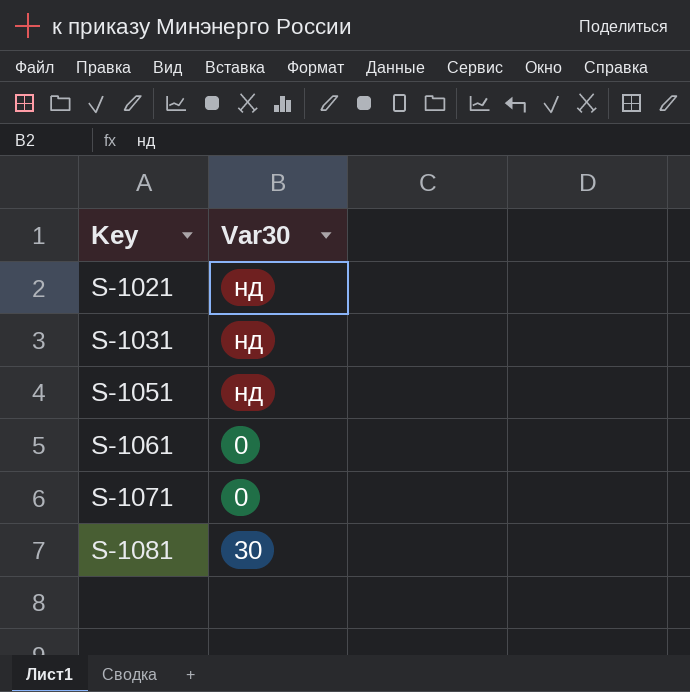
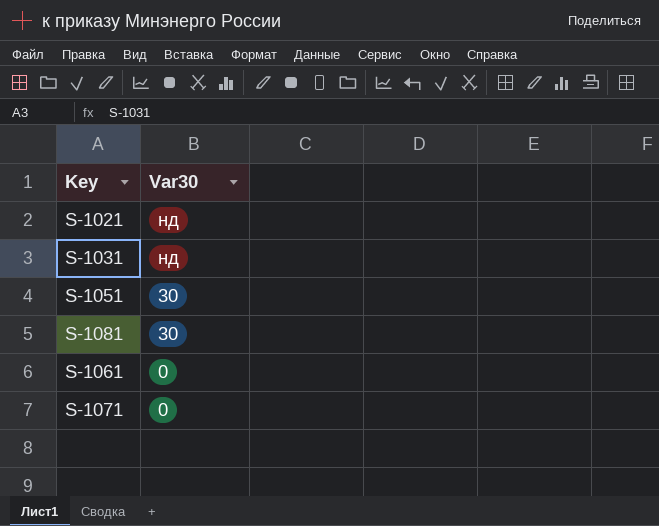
row order: Key ascending -> Var30 descending
S-1051 | Var30: нд -> 30

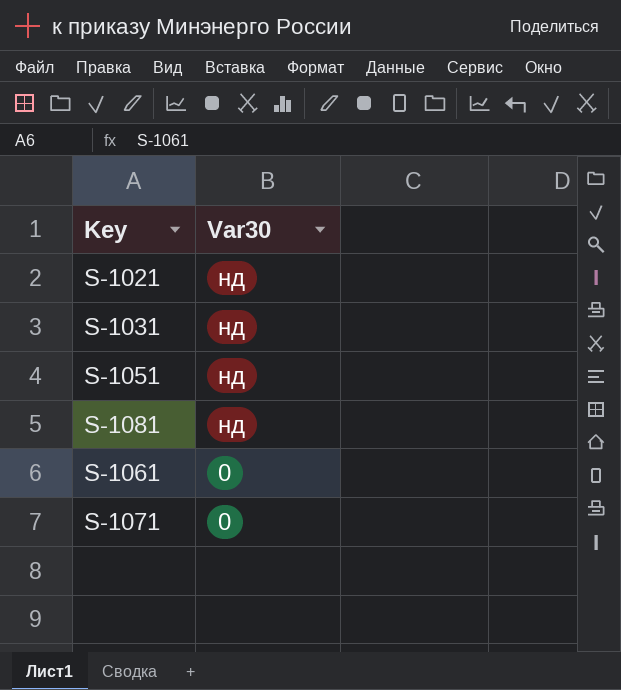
S-1051 | Var30: 30 -> нд
S-1081 | Var30: 30 -> нд

